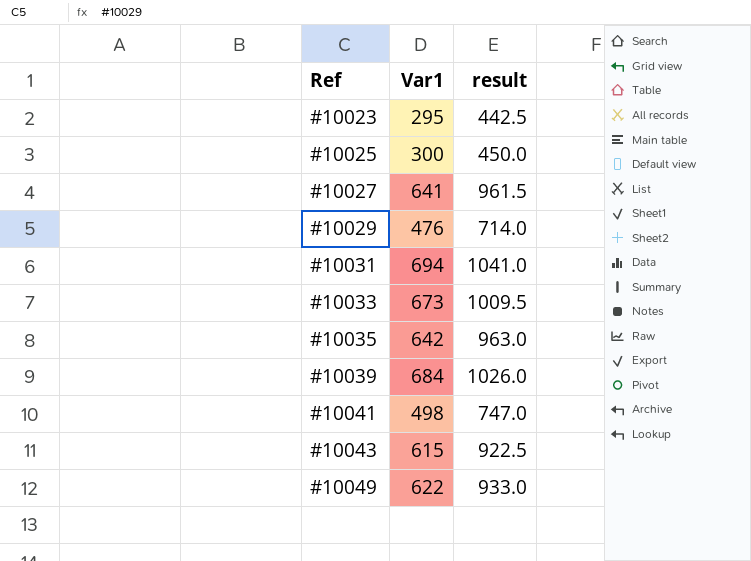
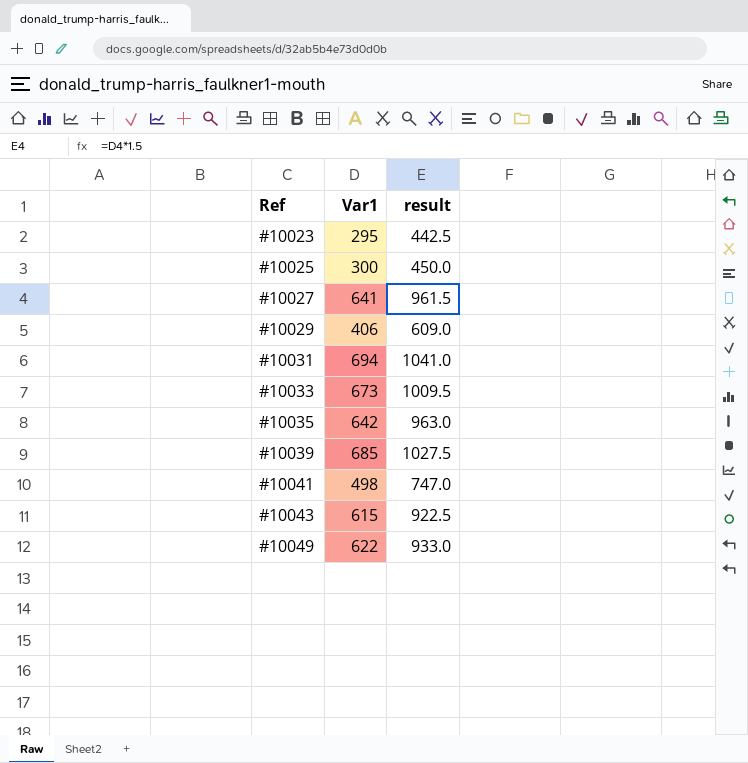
#10029 | Var1: 476 -> 406
#10029 | result: 714.0 -> 609.0
#10039 | Var1: 684 -> 685
#10039 | result: 1026.0 -> 1027.5

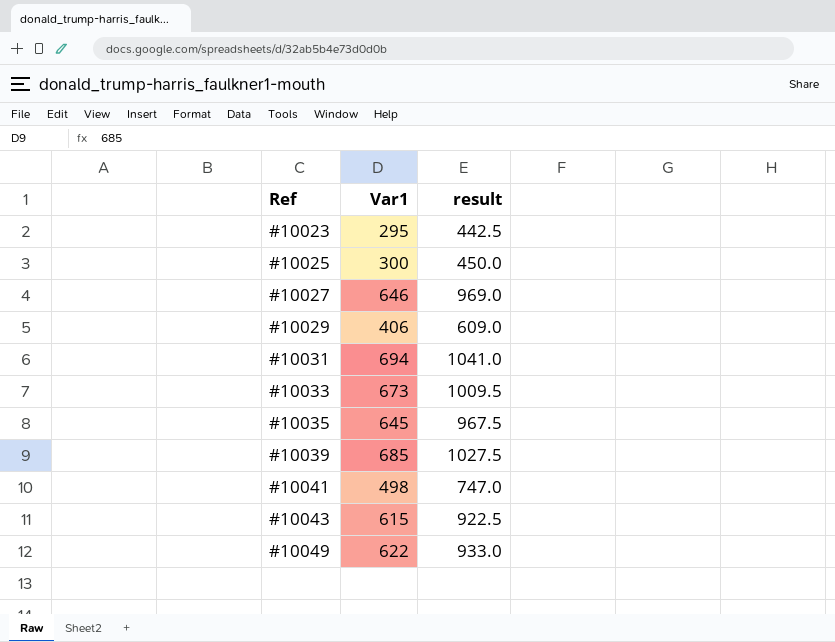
#10027 | Var1: 641 -> 646
#10027 | result: 961.5 -> 969.0
#10035 | Var1: 642 -> 645
#10035 | result: 963.0 -> 967.5

